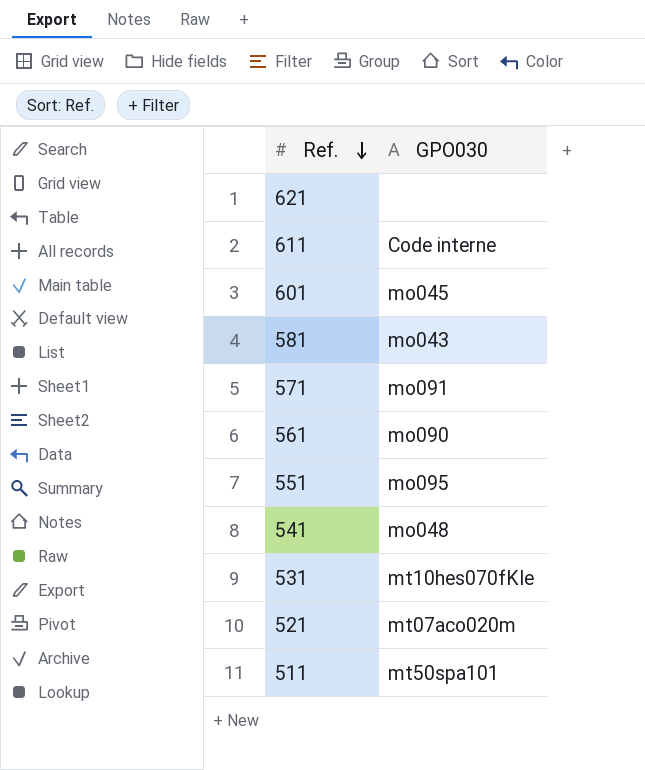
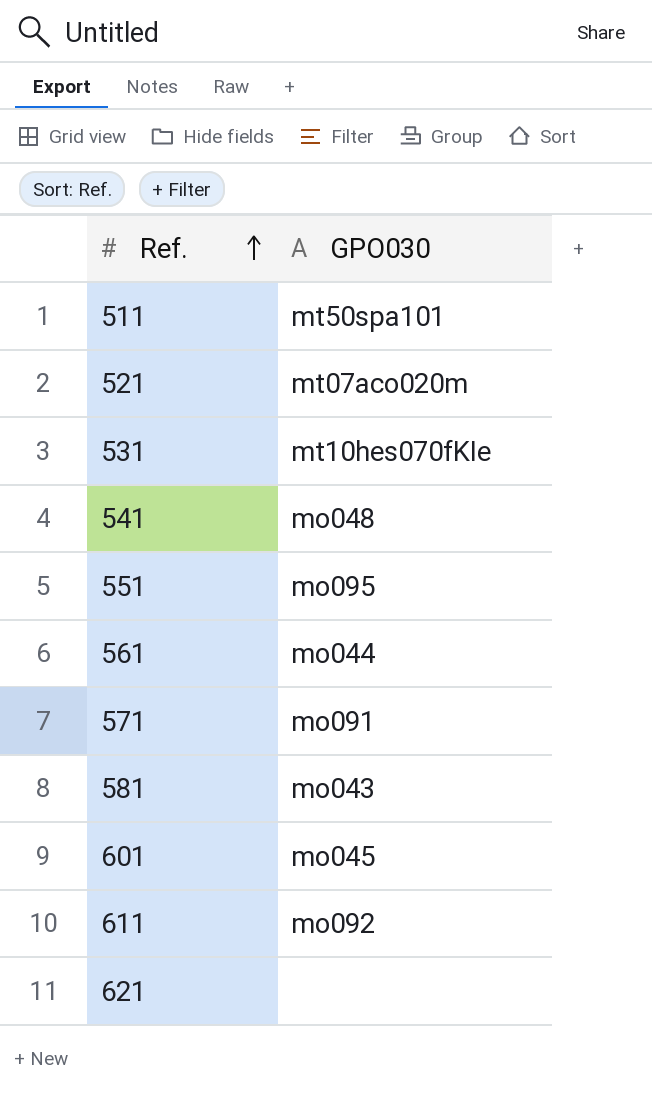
row order: Ref. descending -> Ref. ascending
561 | GPO030: mo090 -> mo044
611 | GPO030: Code interne -> mo092

